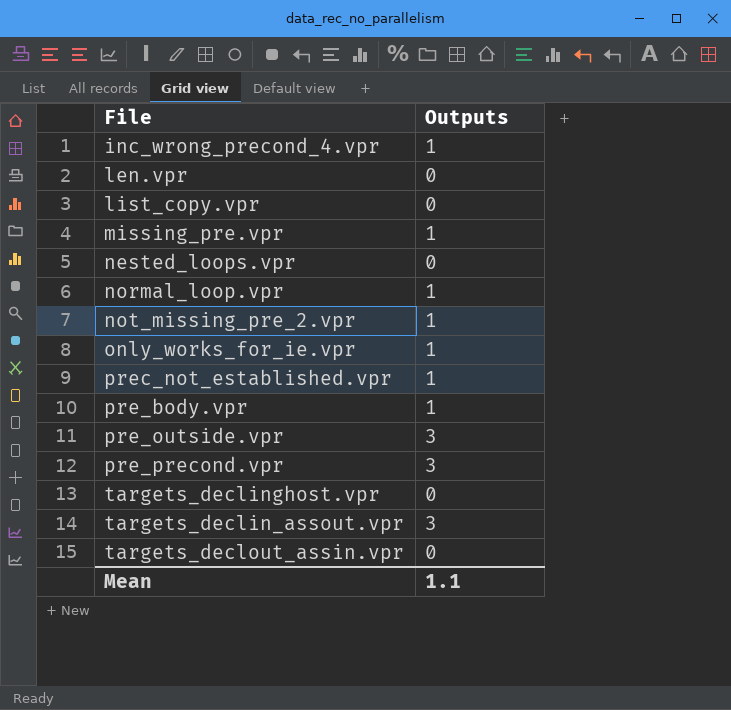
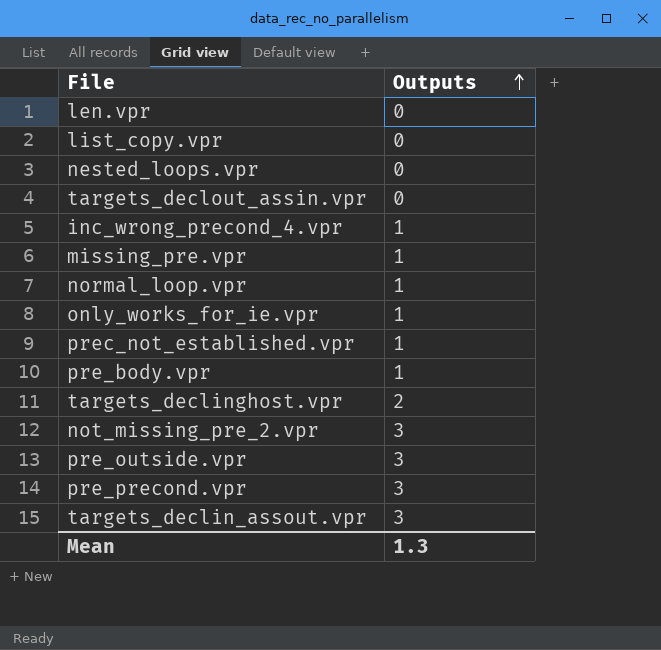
row order: none -> Outputs ascending
targets_declinghost.vpr | Outputs: 0 -> 2
not_missing_pre_2.vpr | Outputs: 1 -> 3
Mean | Outputs: 1.1 -> 1.3

